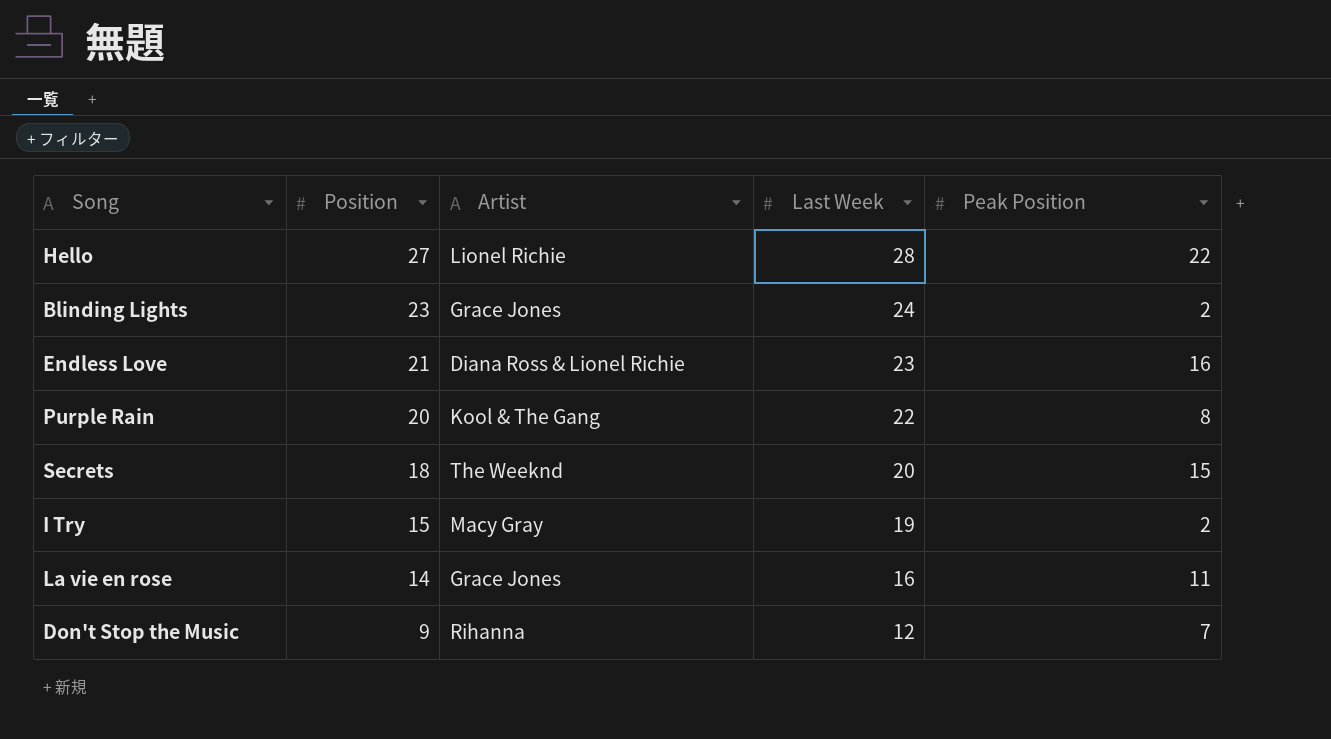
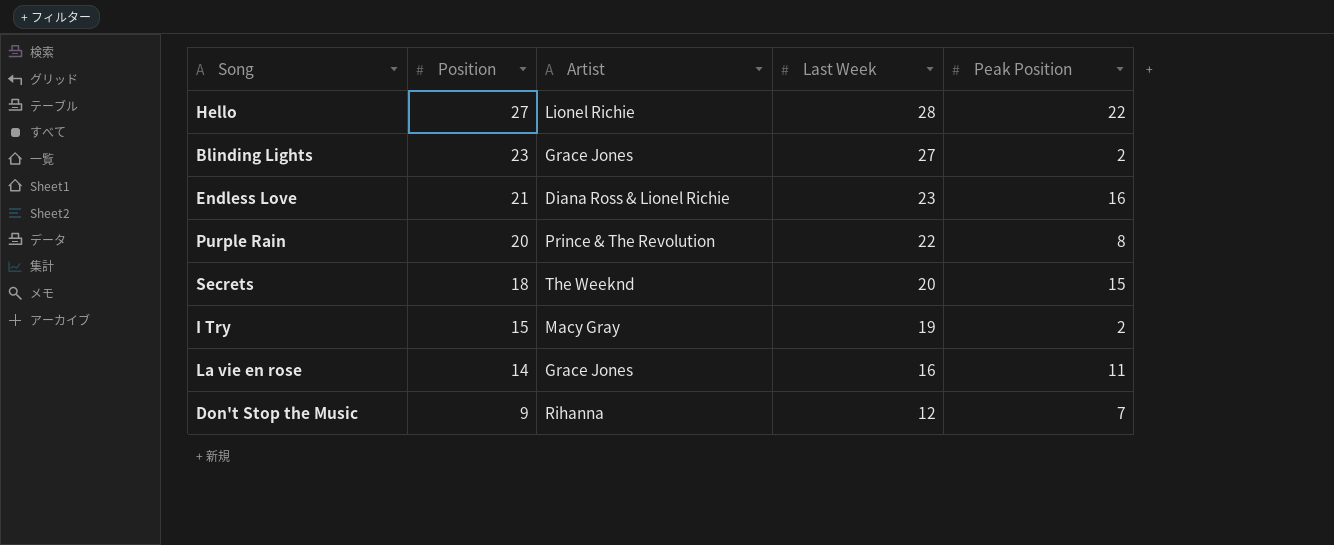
Blinding Lights | Last Week: 24 -> 27
Purple Rain | Artist: Kool & The Gang -> Prince & The Revolution

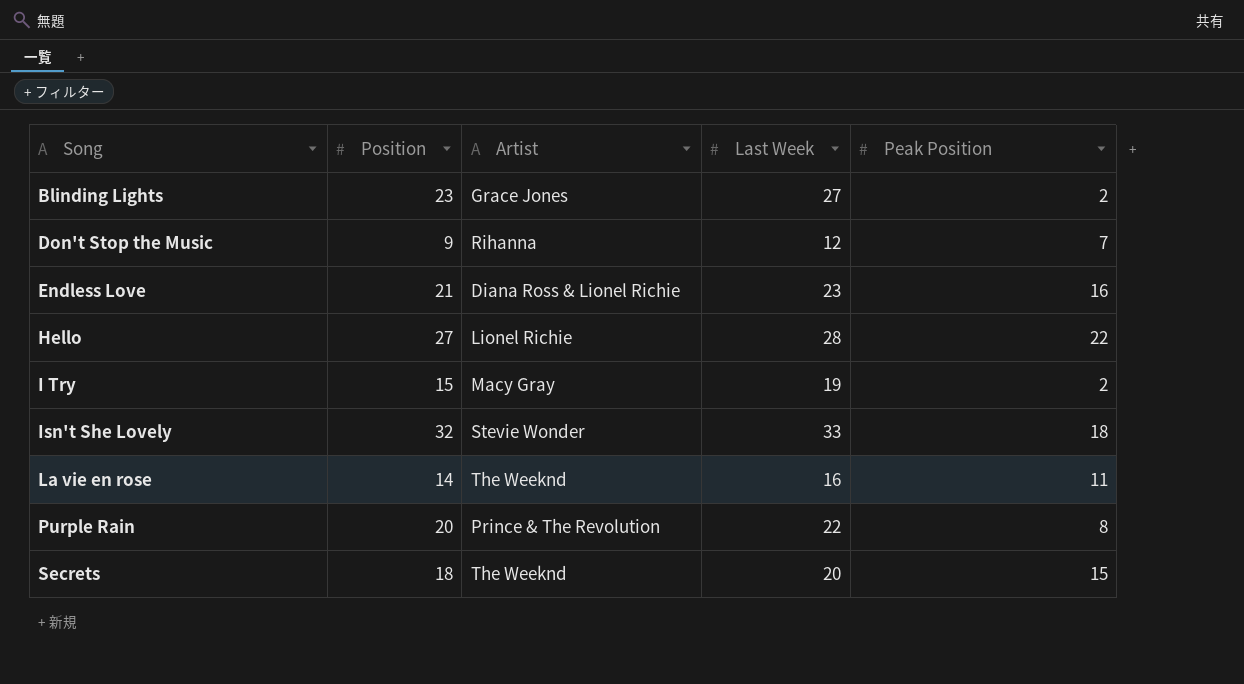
row order: Position descending -> Song ascending
row Isn't She Lovely: none -> 32 | Stevie Wonder | 33 | 18
La vie en rose | Artist: Grace Jones -> The Weeknd

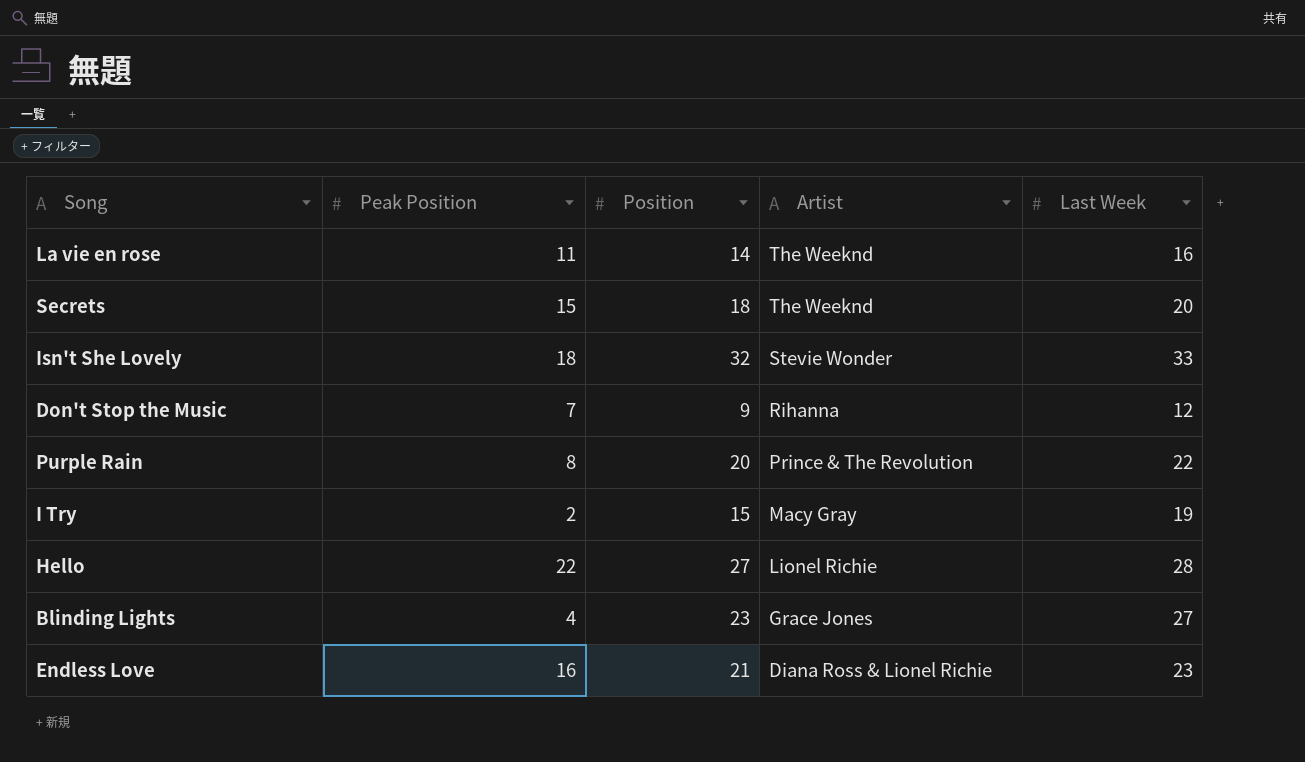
row order: Song ascending -> Artist descending
column Peak Position | position: 5 -> 2
Blinding Lights | Peak Position: 2 -> 4

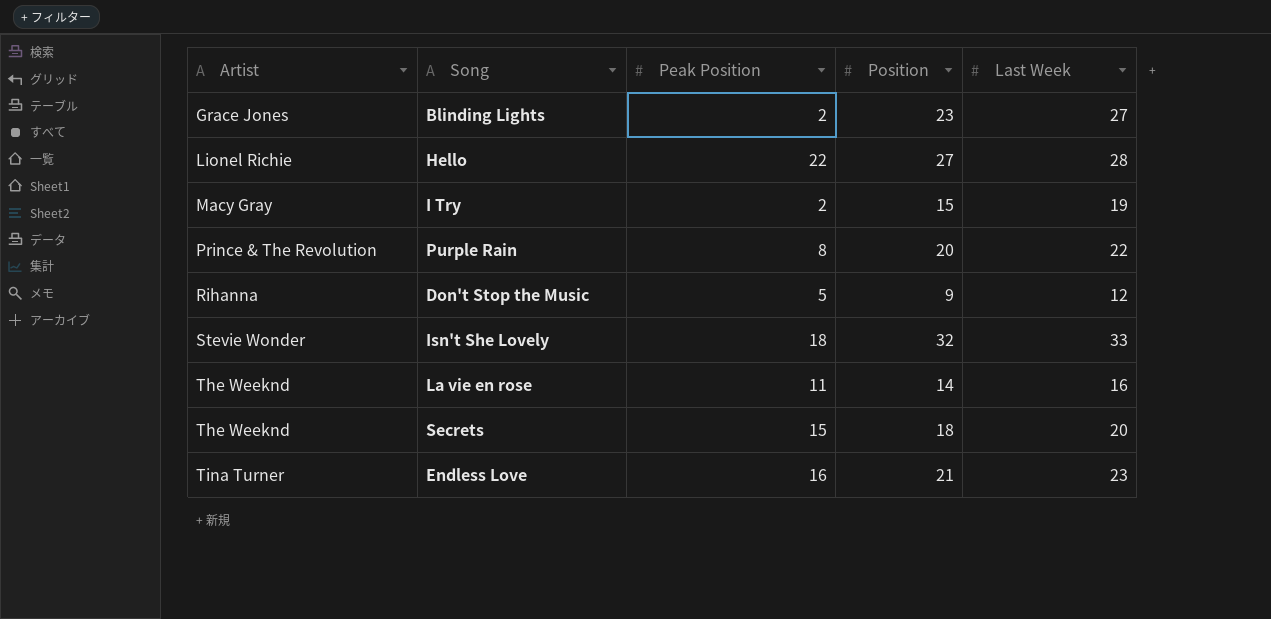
row order: Artist descending -> Artist ascending
column Artist | position: 4 -> 1
Blinding Lights | Peak Position: 4 -> 2
Don't Stop the Music | Peak Position: 7 -> 5
Endless Love | Artist: Diana Ross & Lionel Richie -> Tina Turner

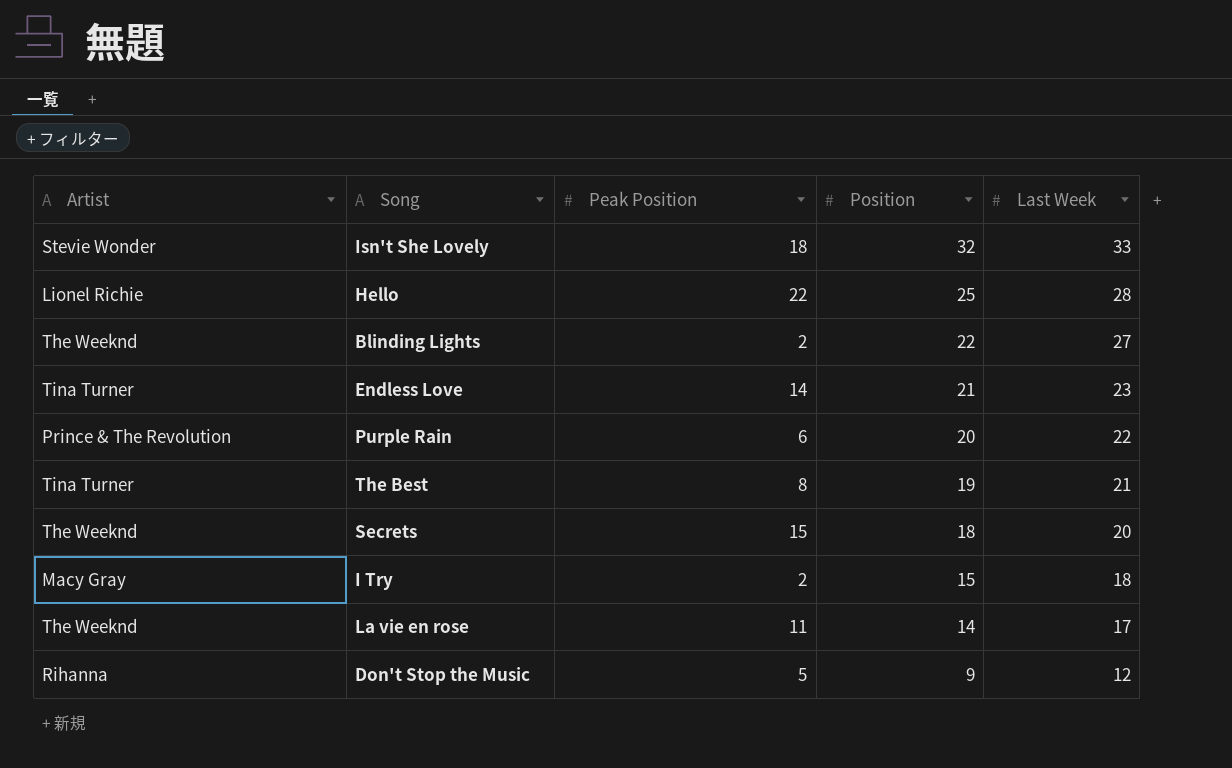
row order: Artist ascending -> Position descending
Hello | Position: 27 -> 25
Blinding Lights | Artist: Grace Jones -> The Weeknd
Blinding Lights | Position: 23 -> 22
Endless Love | Peak Position: 16 -> 14
Purple Rain | Peak Position: 8 -> 6
row The Best: none -> Tina Turner | 8 | 19 | 21
I Try | Last Week: 19 -> 18
La vie en rose | Last Week: 16 -> 17

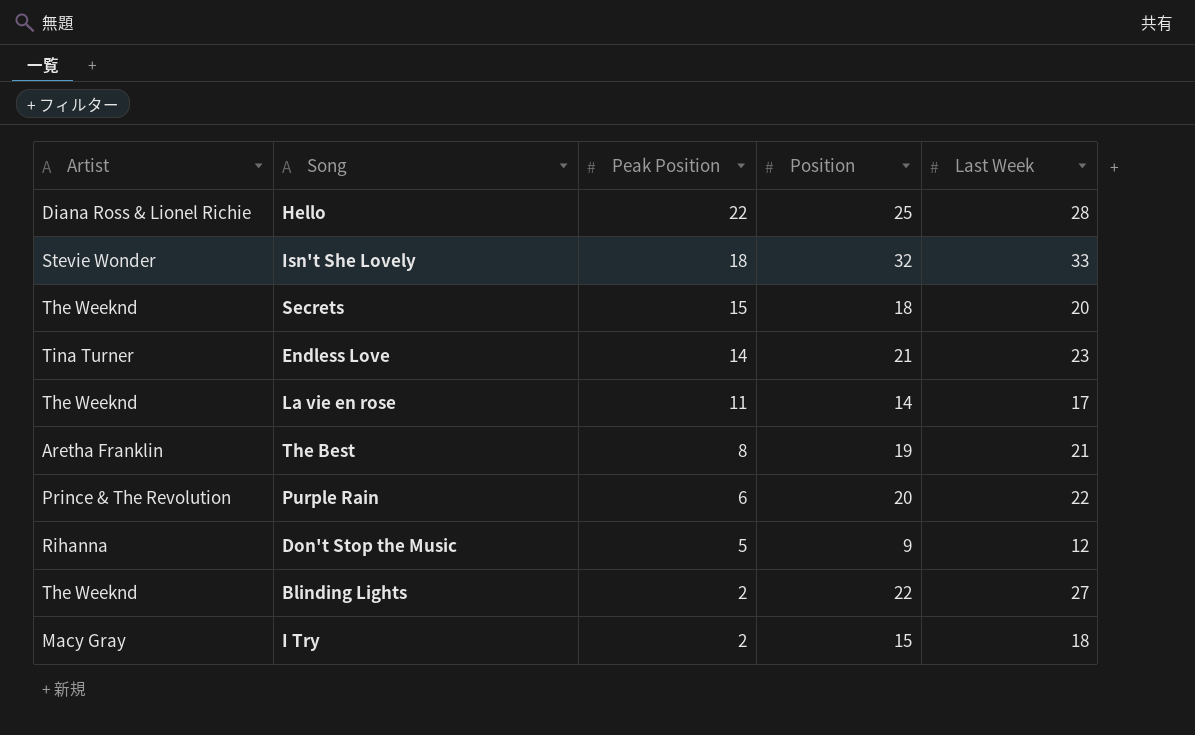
row order: Position descending -> Peak Position descending
Hello | Artist: Lionel Richie -> Diana Ross & Lionel Richie
The Best | Artist: Tina Turner -> Aretha Franklin

